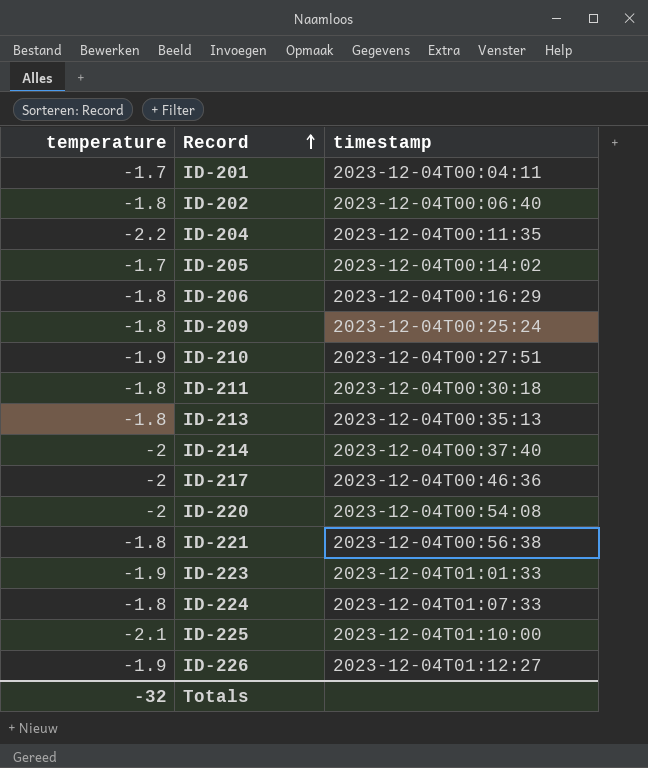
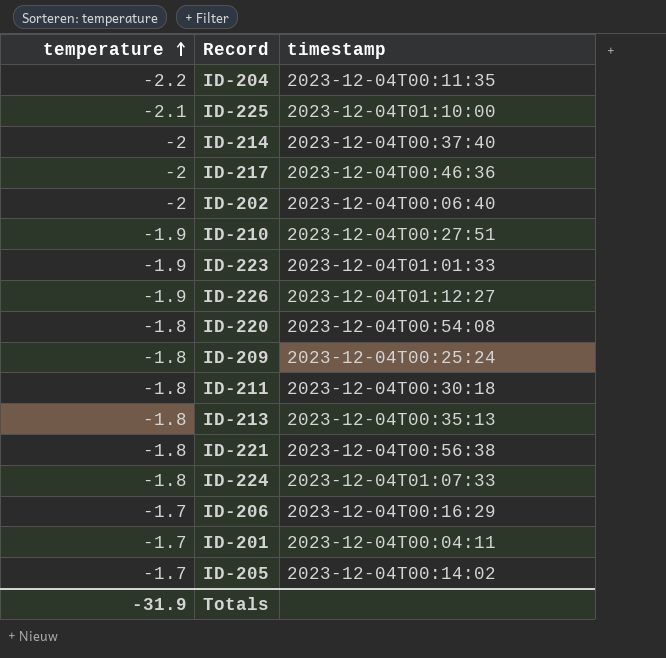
row order: Record ascending -> temperature ascending
ID-202 | temperature: -1.8 -> -2
ID-220 | temperature: -2 -> -1.8
ID-206 | temperature: -1.8 -> -1.7
Totals | temperature: -32 -> -31.9

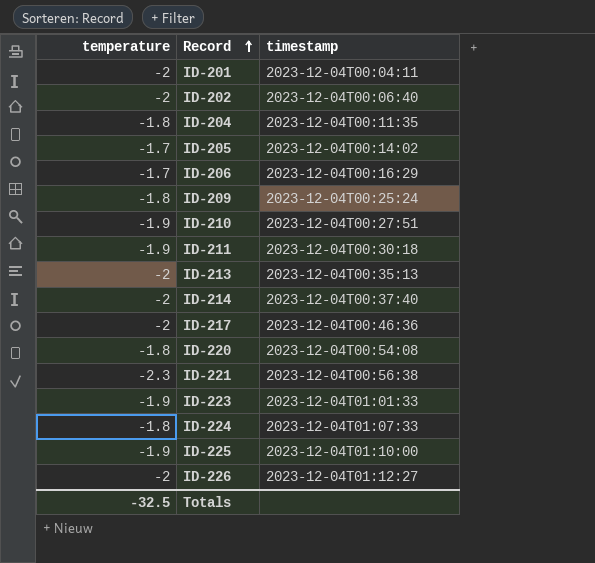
row order: temperature ascending -> Record ascending
ID-201 | temperature: -1.7 -> -2
ID-204 | temperature: -2.2 -> -1.8
ID-211 | temperature: -1.8 -> -1.9
ID-213 | temperature: -1.8 -> -2
ID-221 | temperature: -1.8 -> -2.3
ID-225 | temperature: -2.1 -> -1.9
ID-226 | temperature: -1.9 -> -2
Totals | temperature: -31.9 -> -32.5

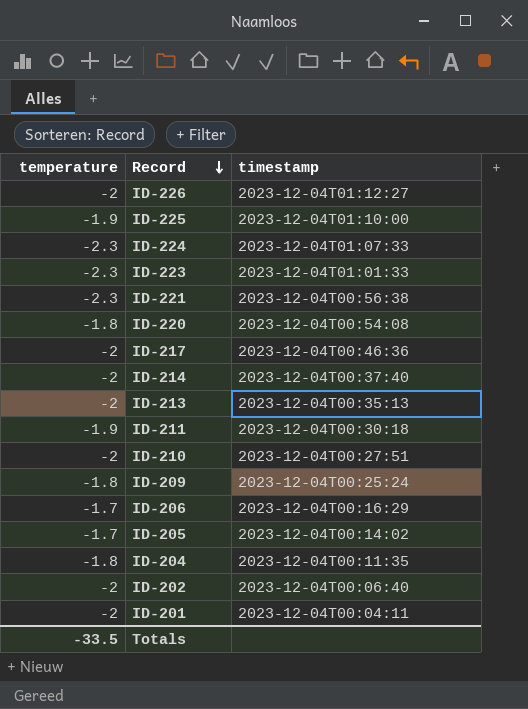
row order: Record ascending -> Record descending
ID-224 | temperature: -1.8 -> -2.3
ID-223 | temperature: -1.9 -> -2.3
ID-210 | temperature: -1.9 -> -2
Totals | temperature: -32.5 -> -33.5

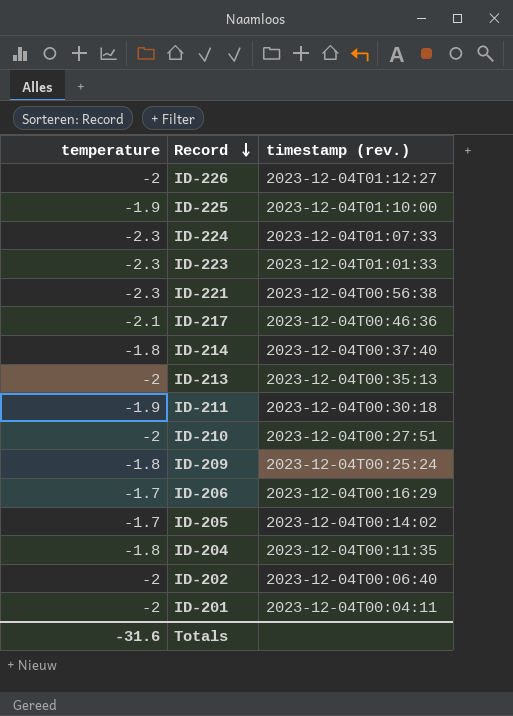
column name: timestamp -> timestamp (rev.)
row ID-220: -1.8 | 2023-12-04T00:54:08 -> none
ID-217 | temperature: -2 -> -2.1
ID-214 | temperature: -2 -> -1.8
Totals | temperature: -33.5 -> -31.6

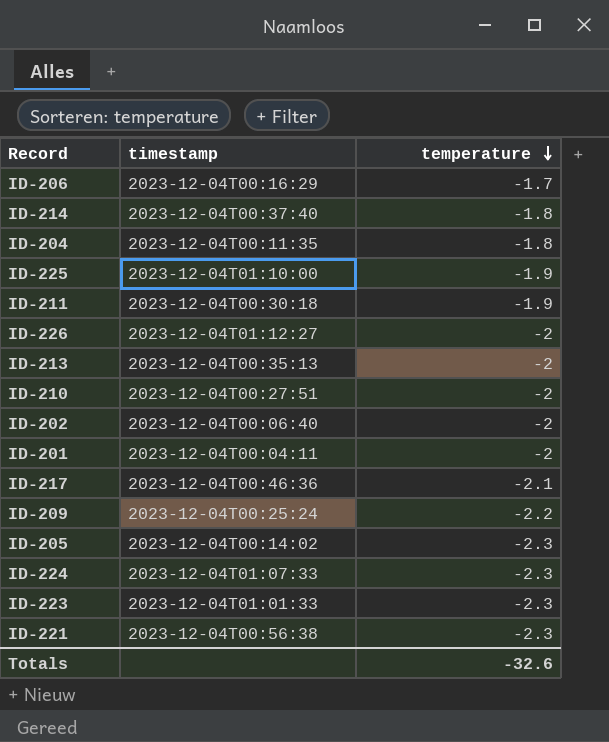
row order: Record descending -> temperature descending
column name: timestamp (rev.) -> timestamp
column temperature | position: 1 -> 3
ID-209 | temperature: -1.8 -> -2.2
ID-205 | temperature: -1.7 -> -2.3
Totals | temperature: -31.6 -> -32.6

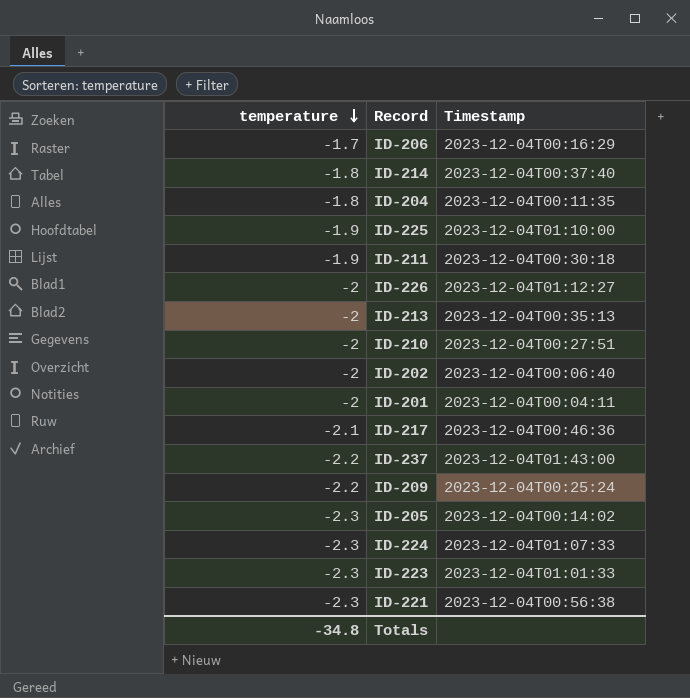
column temperature | position: 3 -> 1
column name: timestamp -> Timestamp
row ID-237: none -> -2.2 | 2023-12-04T01:43:00
Totals | temperature: -32.6 -> -34.8

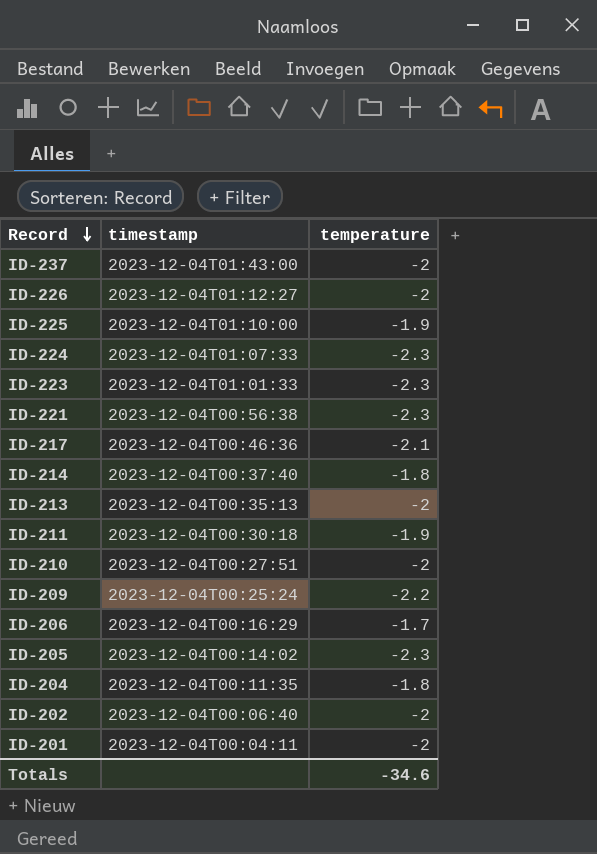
row order: temperature descending -> Record descending
column name: Timestamp -> timestamp
column temperature | position: 1 -> 3
ID-237 | temperature: -2.2 -> -2
Totals | temperature: -34.8 -> -34.6

